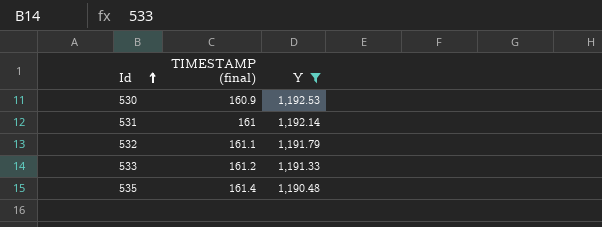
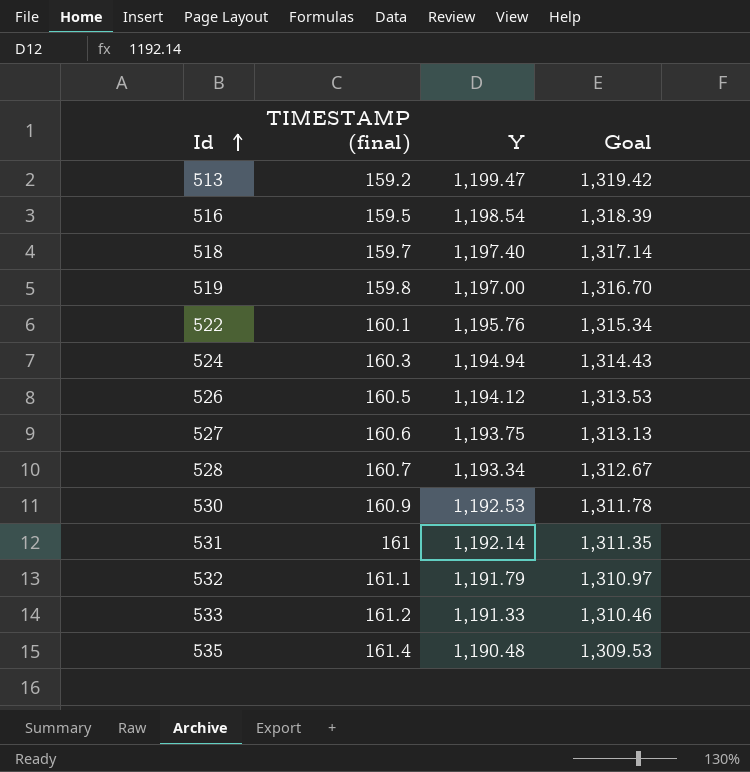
filter: Y <= 1,192.53 -> none
column Goal | formula: none -> [Y] * 1.1

